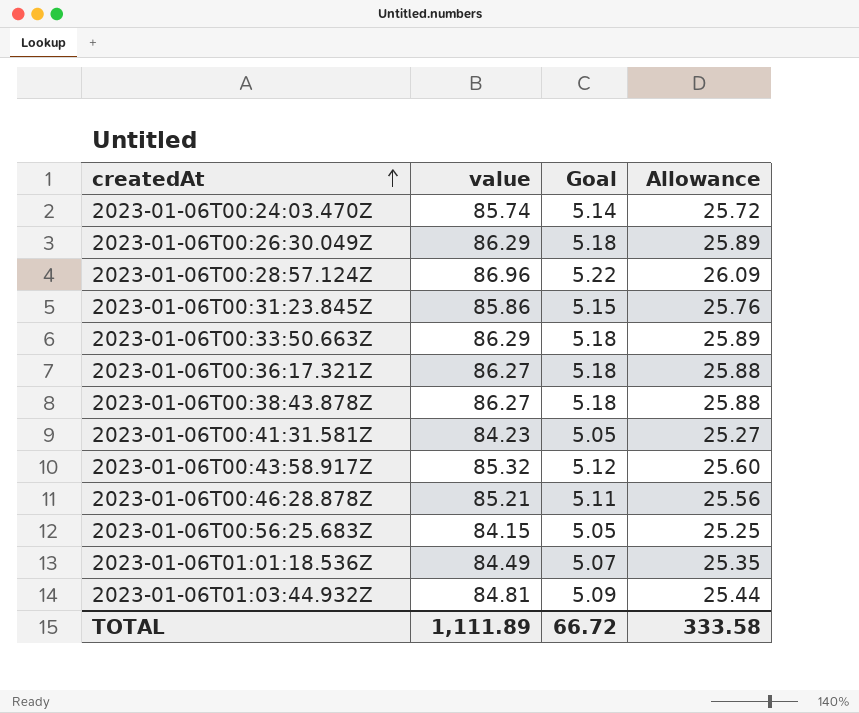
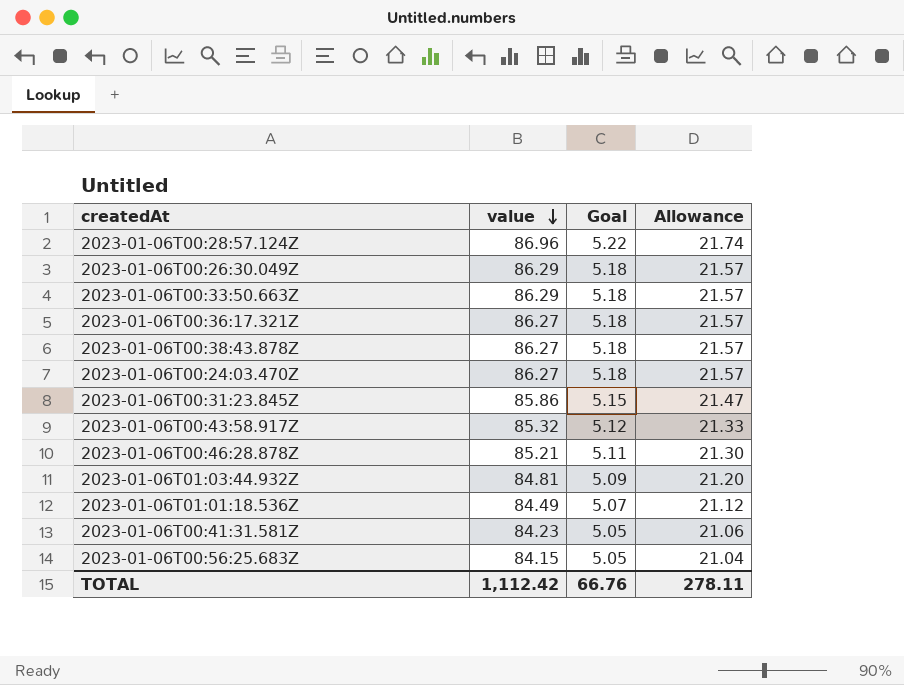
row order: createdAt ascending -> value descending
column Allowance | formula: [value] * 0.3 -> [value] * 0.25
2023-01-06T00:24:03.470Z | value: 85.74 -> 86.27
2023-01-06T00:24:03.470Z | Goal: 5.14 -> 5.18
TOTAL | value: 1,111.89 -> 1,112.42
TOTAL | Goal: 66.72 -> 66.76
TOTAL | Allowance: 333.58 -> 278.11

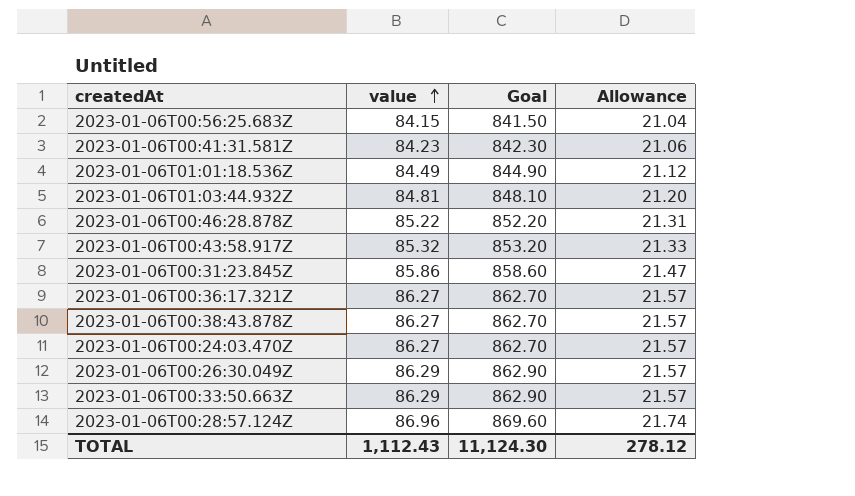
row order: value descending -> value ascending
column Goal | formula: [value] * 0.06 -> [value] * 10
2023-01-06T00:46:28.878Z | value: 85.21 -> 85.22
2023-01-06T00:46:28.878Z | Allowance: 21.30 -> 21.31
TOTAL | value: 1,112.42 -> 1,112.43
TOTAL | Goal: 66.76 -> 11,124.30
TOTAL | Allowance: 278.11 -> 278.12

